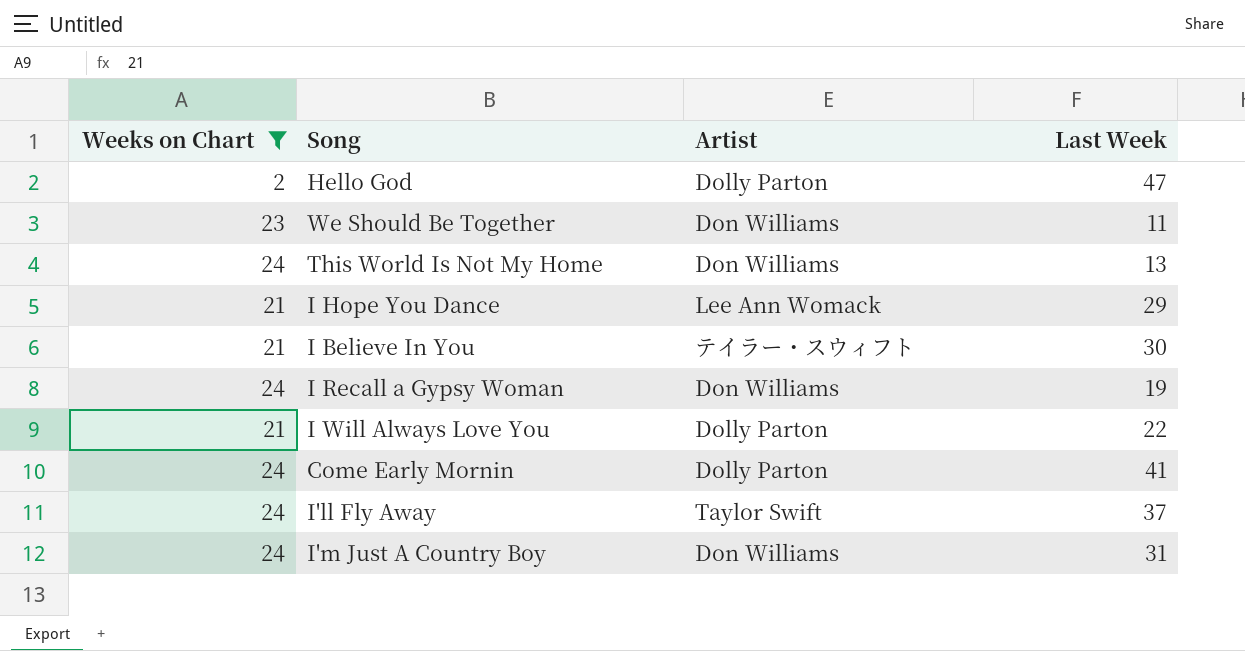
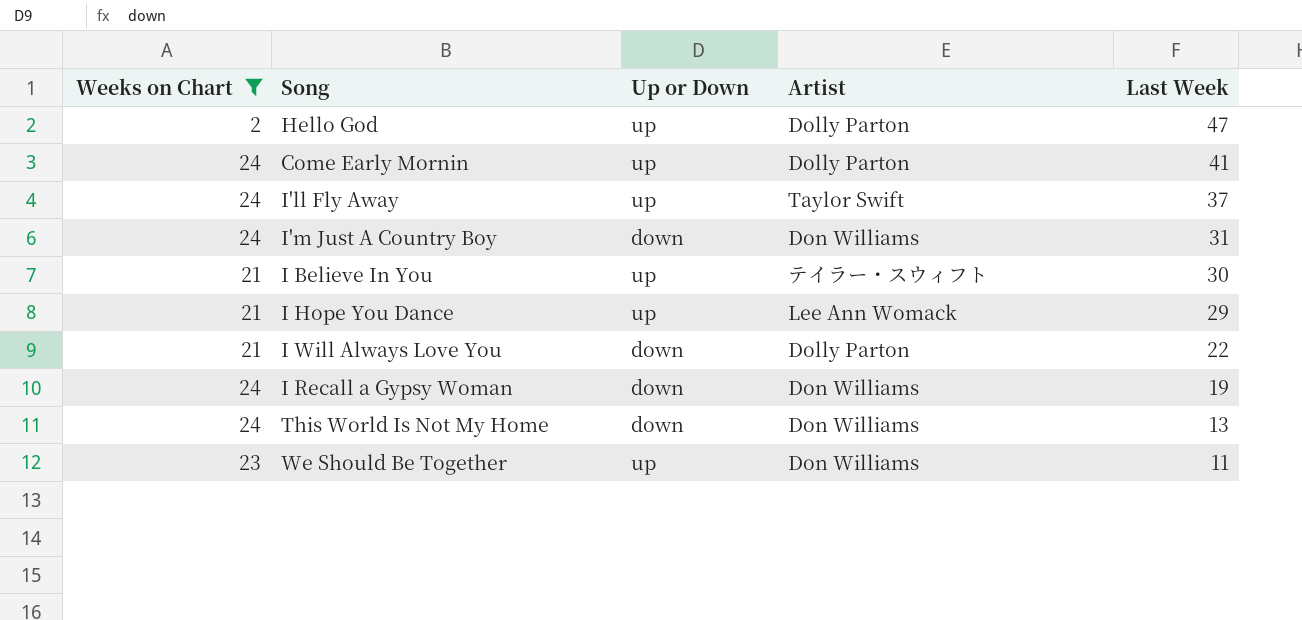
row order: none -> Last Week descending
column Up or Down | position: none -> 3

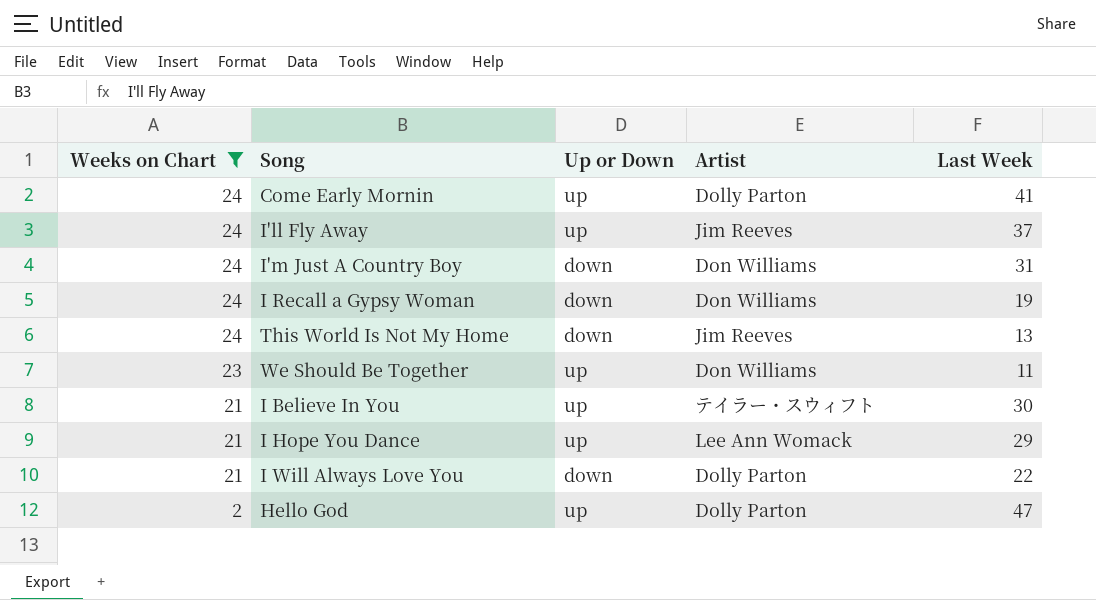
row order: Last Week descending -> Weeks on Chart descending
I'll Fly Away | Artist: Taylor Swift -> Jim Reeves
This World Is Not My Home | Artist: Don Williams -> Jim Reeves

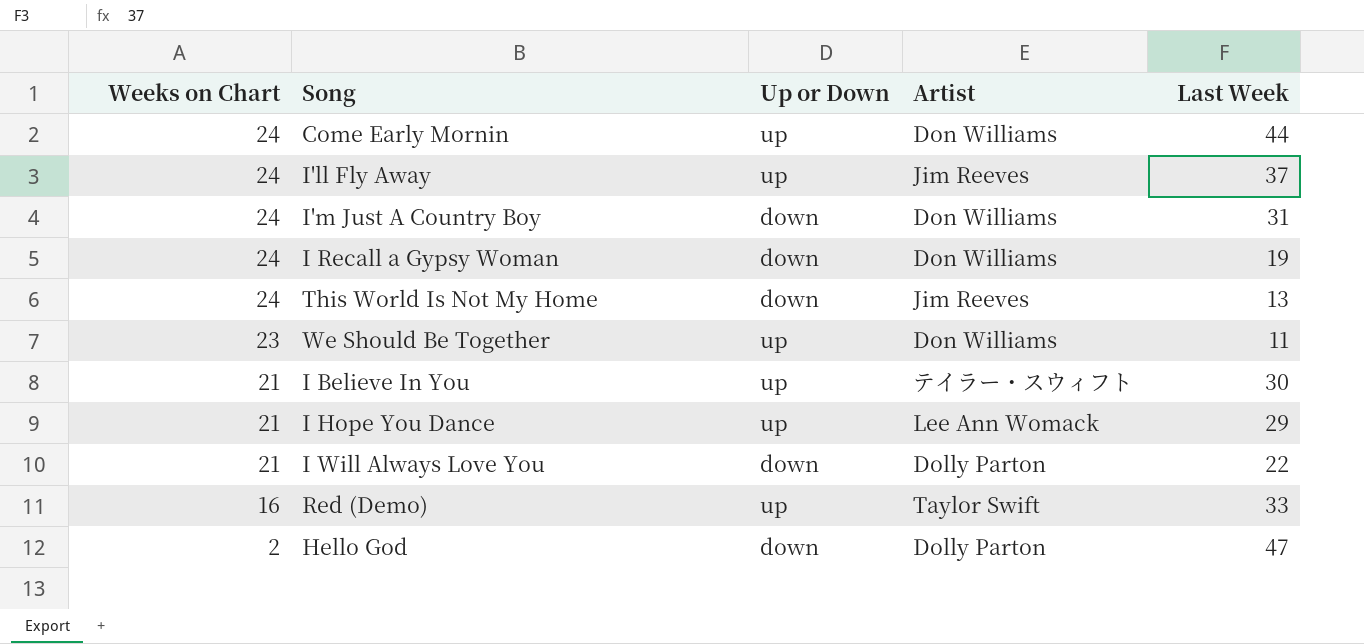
filter: Weeks on Chart != 16 -> none
Come Early Mornin | Artist: Dolly Parton -> Don Williams
Come Early Mornin | Last Week: 41 -> 44
Hello God | Up or Down: up -> down

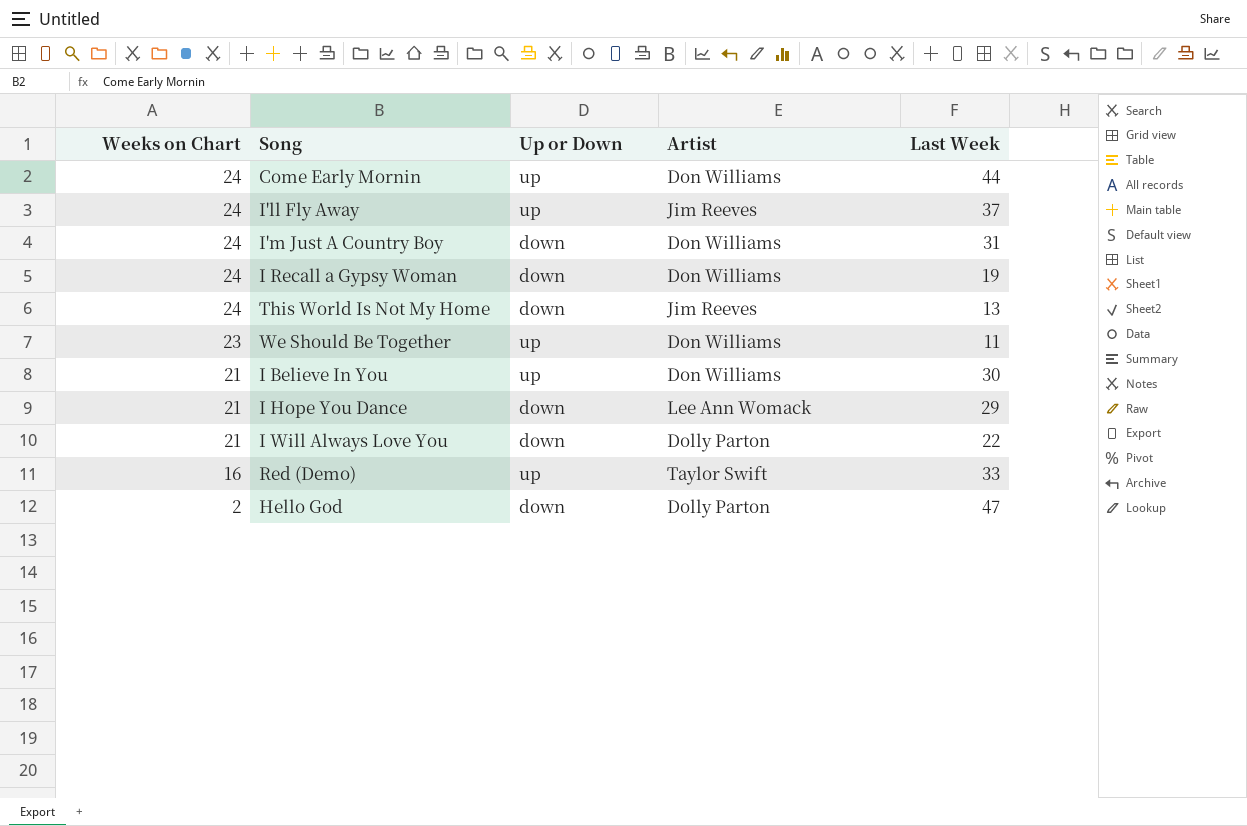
I Believe In You | Artist: テイラー・スウィフト -> Don Williams
I Hope You Dance | Up or Down: up -> down

